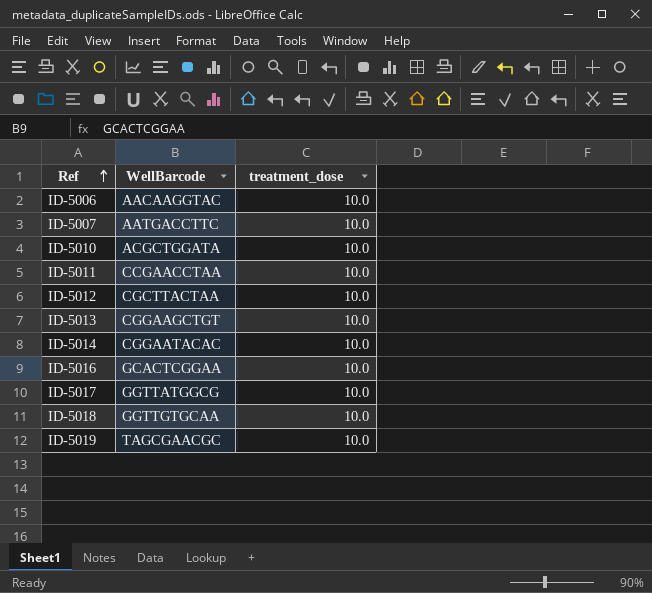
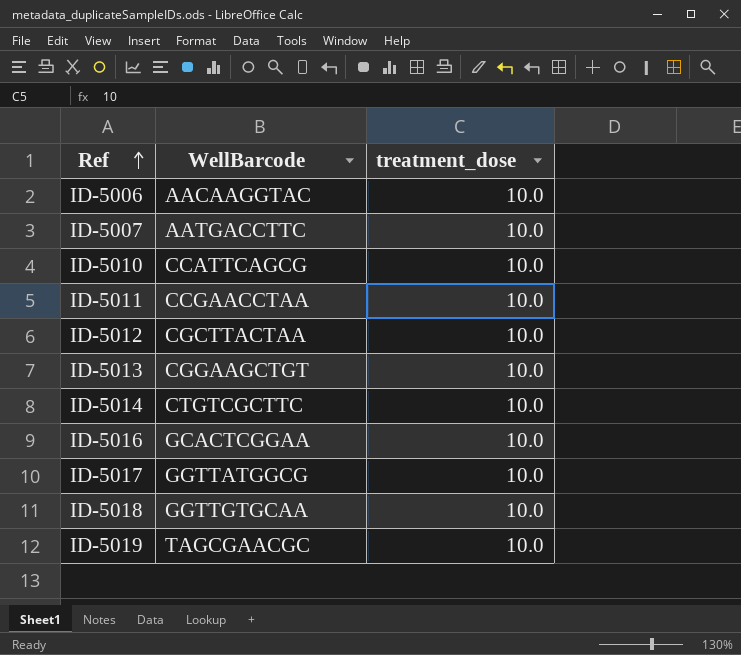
ID-5010 | WellBarcode: ACGCTGGATA -> CCATTCAGCG
ID-5014 | WellBarcode: CGGAATACAC -> CTGTCGCTTC

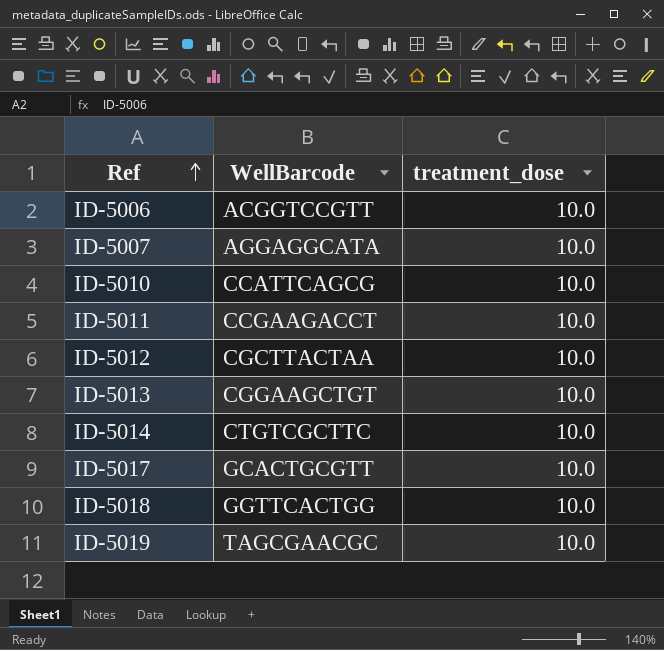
row ID-5016: GCACTCGGAA | 10.0 -> none
ID-5006 | WellBarcode: AACAAGGTAC -> ACGGTCCGTT
ID-5007 | WellBarcode: AATGACCTTC -> AGGAGGCATA
ID-5011 | WellBarcode: CCGAACCTAA -> CCGAAGACCT
ID-5017 | WellBarcode: GGTTATGGCG -> GCACTGCGTT
ID-5018 | WellBarcode: GGTTGTGCAA -> GGTTCACTGG

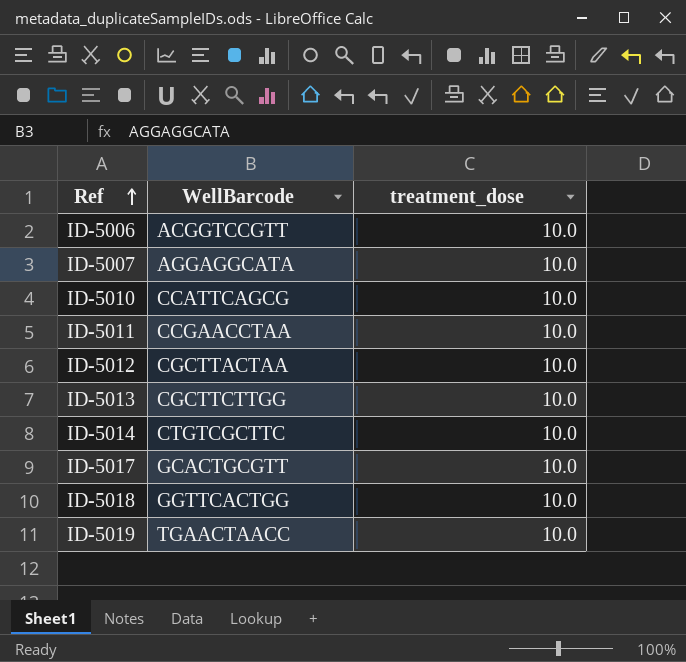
ID-5011 | WellBarcode: CCGAAGACCT -> CCGAACCTAA
ID-5013 | WellBarcode: CGGAAGCTGT -> CGCTTCTTGG
ID-5019 | WellBarcode: TAGCGAACGC -> TGAACTAACC

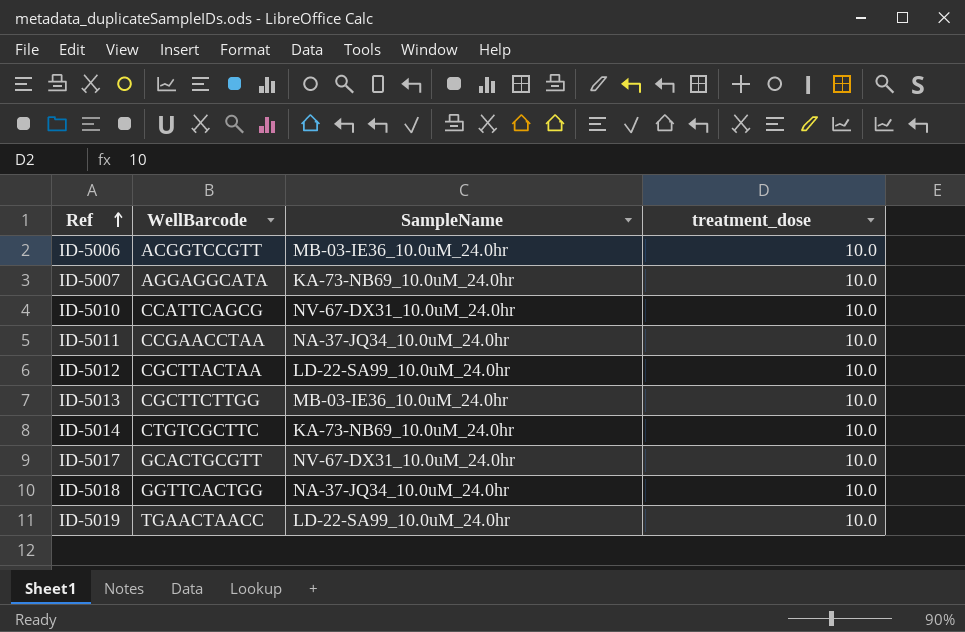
column SampleName | position: none -> 3

